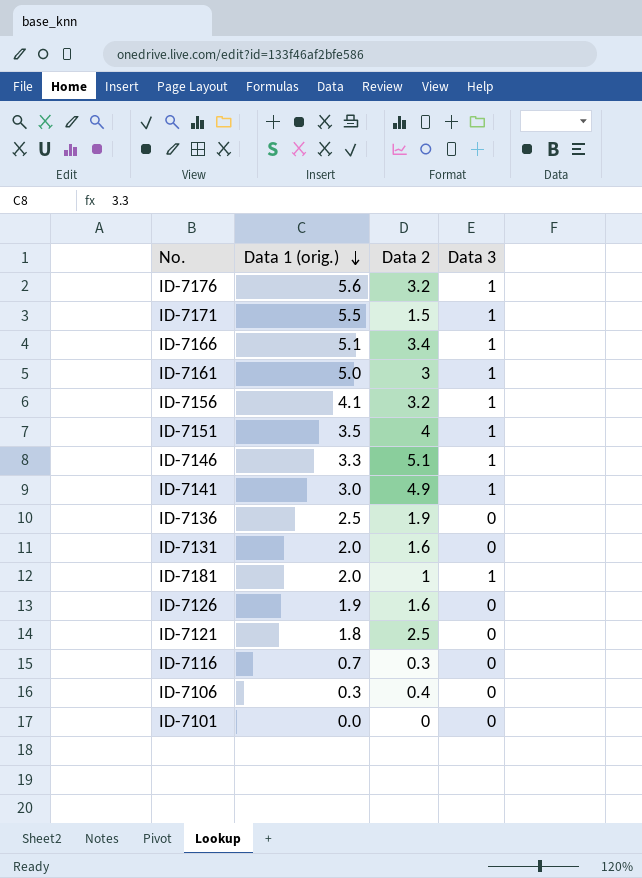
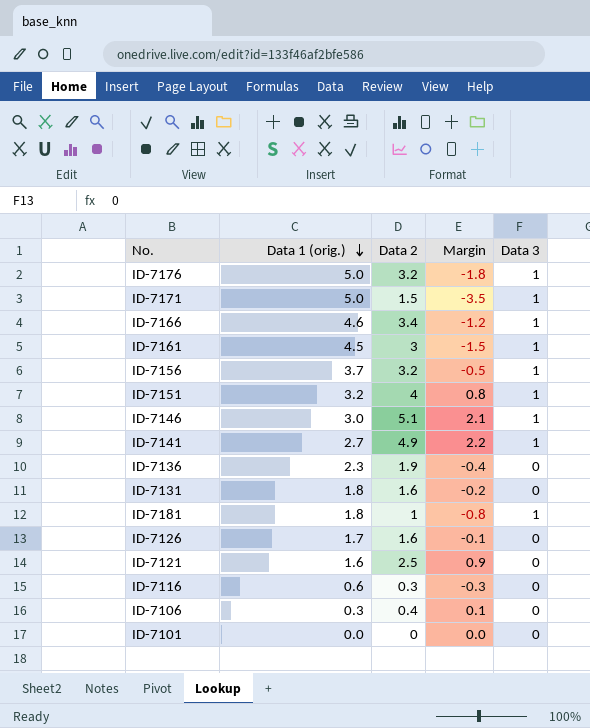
column Margin | formula: none -> [Data 2] - [Data 1 (orig.)]
ID-7176 | Data 1 (orig.): 5.6 -> 5.0
ID-7171 | Data 1 (orig.): 5.5 -> 5.0
ID-7166 | Data 1 (orig.): 5.1 -> 4.6
ID-7161 | Data 1 (orig.): 5.0 -> 4.5
ID-7156 | Data 1 (orig.): 4.1 -> 3.7
ID-7151 | Data 1 (orig.): 3.5 -> 3.2
ID-7146 | Data 1 (orig.): 3.3 -> 3.0
ID-7141 | Data 1 (orig.): 3.0 -> 2.7
ID-7136 | Data 1 (orig.): 2.5 -> 2.3
ID-7131 | Data 1 (orig.): 2.0 -> 1.8
ID-7181 | Data 1 (orig.): 2.0 -> 1.8
ID-7126 | Data 1 (orig.): 1.9 -> 1.7
ID-7121 | Data 1 (orig.): 1.8 -> 1.6
ID-7116 | Data 1 (orig.): 0.7 -> 0.6

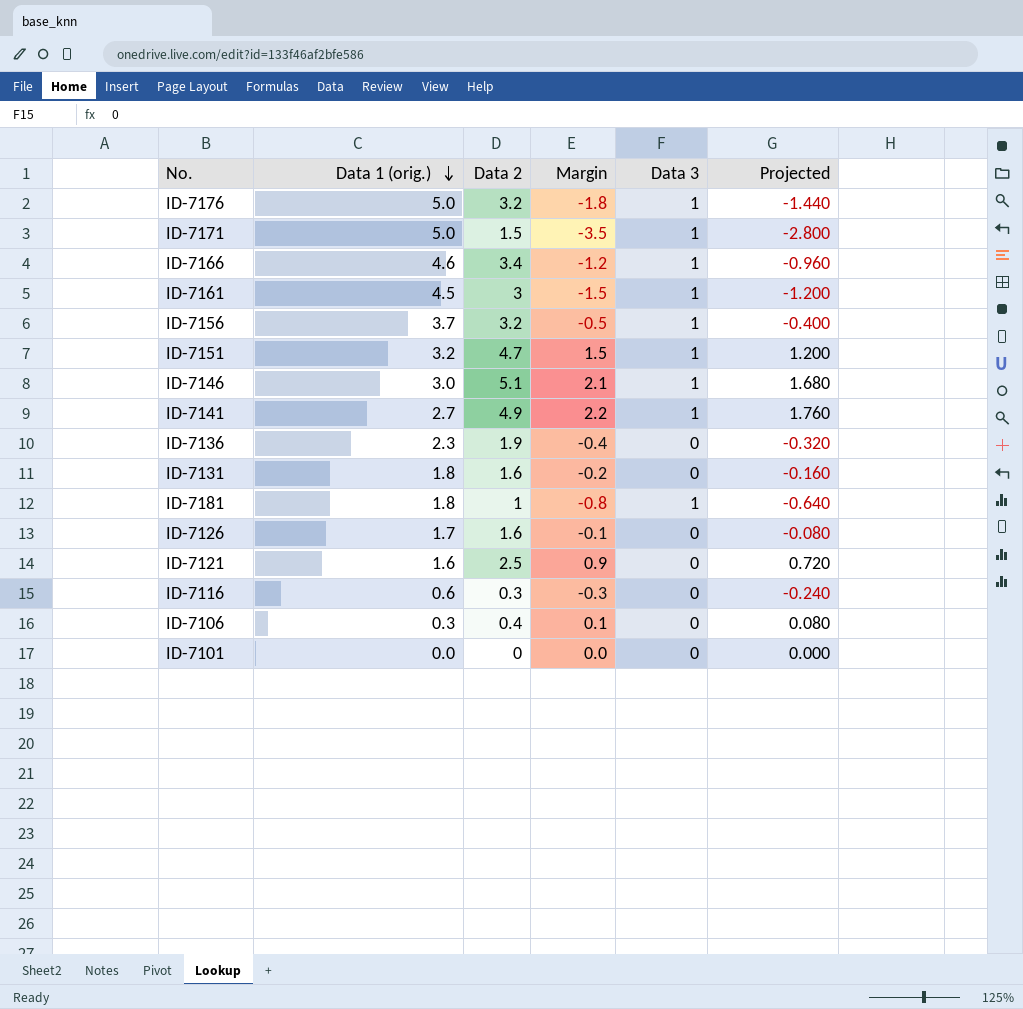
column Projected | formula: none -> [Margin] * 0.8
ID-7151 | Data 2: 4 -> 4.7
ID-7151 | Margin: 0.8 -> 1.5

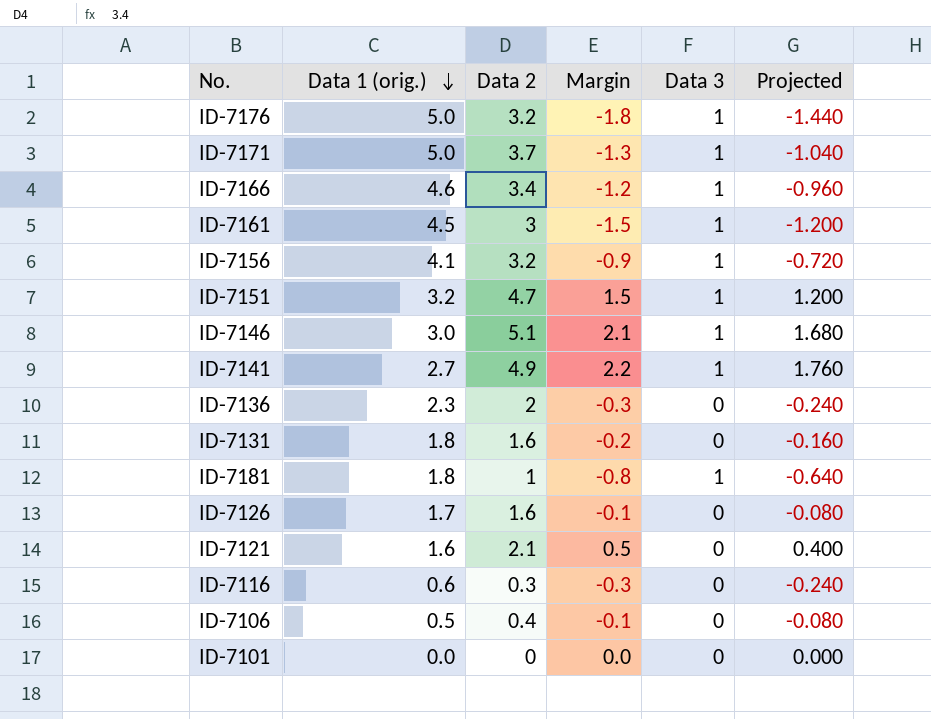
ID-7171 | Data 2: 1.5 -> 3.7
ID-7171 | Margin: -3.5 -> -1.3
ID-7171 | Projected: -2.800 -> -1.040
ID-7156 | Data 1 (orig.): 3.7 -> 4.1
ID-7156 | Margin: -0.5 -> -0.9
ID-7156 | Projected: -0.400 -> -0.720
ID-7136 | Data 2: 1.9 -> 2
ID-7136 | Margin: -0.4 -> -0.3
ID-7136 | Projected: -0.320 -> -0.240
ID-7121 | Data 2: 2.5 -> 2.1
ID-7121 | Margin: 0.9 -> 0.5
ID-7121 | Projected: 0.720 -> 0.400
ID-7106 | Data 1 (orig.): 0.3 -> 0.5
ID-7106 | Margin: 0.1 -> -0.1
ID-7106 | Projected: 0.080 -> -0.080

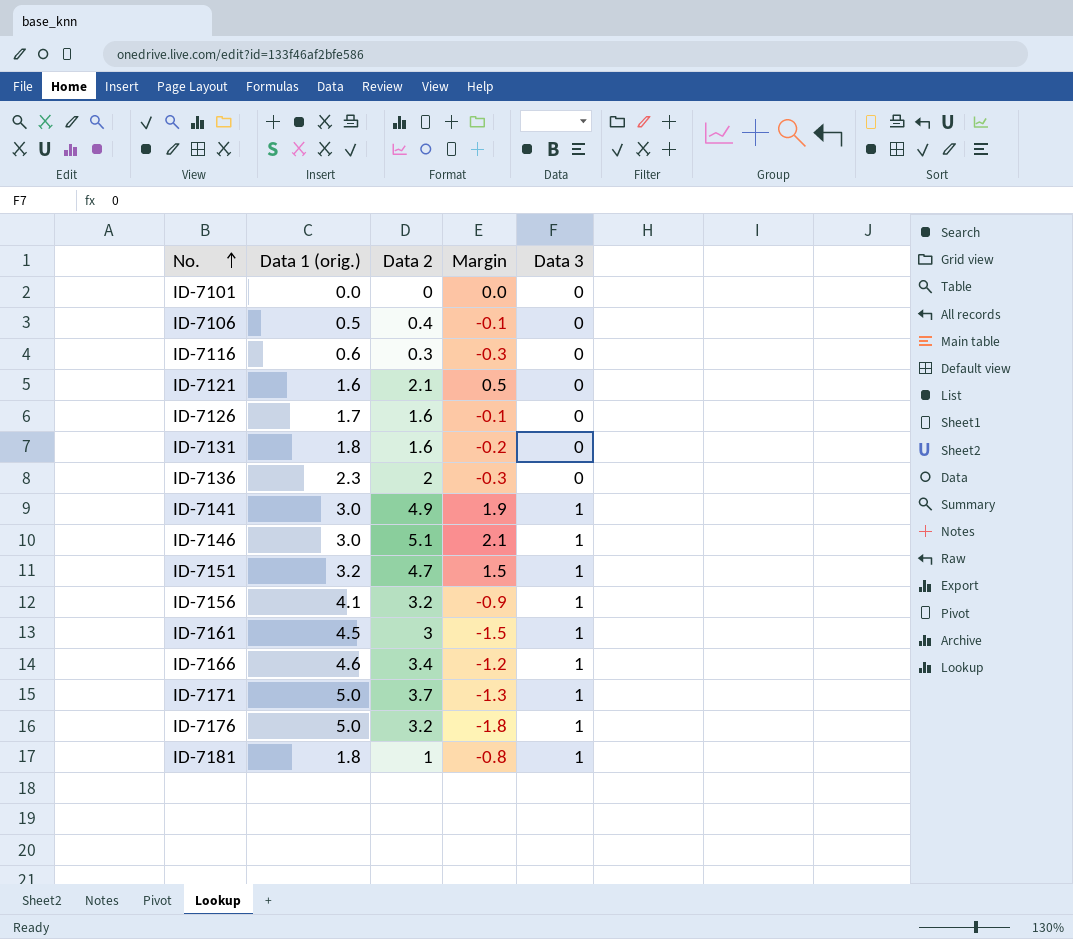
row order: Data 1 (orig.) descending -> No. ascending
column Projected | formula: [Margin] * 0.8 -> none
ID-7141 | Data 1 (orig.): 2.7 -> 3.0
ID-7141 | Margin: 2.2 -> 1.9

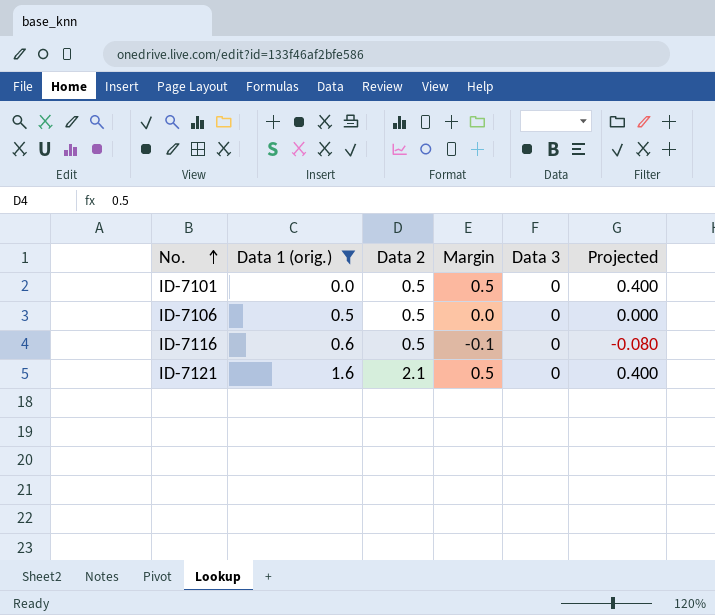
filter: none -> Data 1 (orig.) <= 1.6
column Projected | formula: none -> [Margin] * 0.8
ID-7101 | Data 2: 0 -> 0.5
ID-7101 | Margin: 0.0 -> 0.5
ID-7106 | Data 2: 0.4 -> 0.5
ID-7106 | Margin: -0.1 -> 0.0
ID-7116 | Data 2: 0.3 -> 0.5
ID-7116 | Margin: -0.3 -> -0.1

